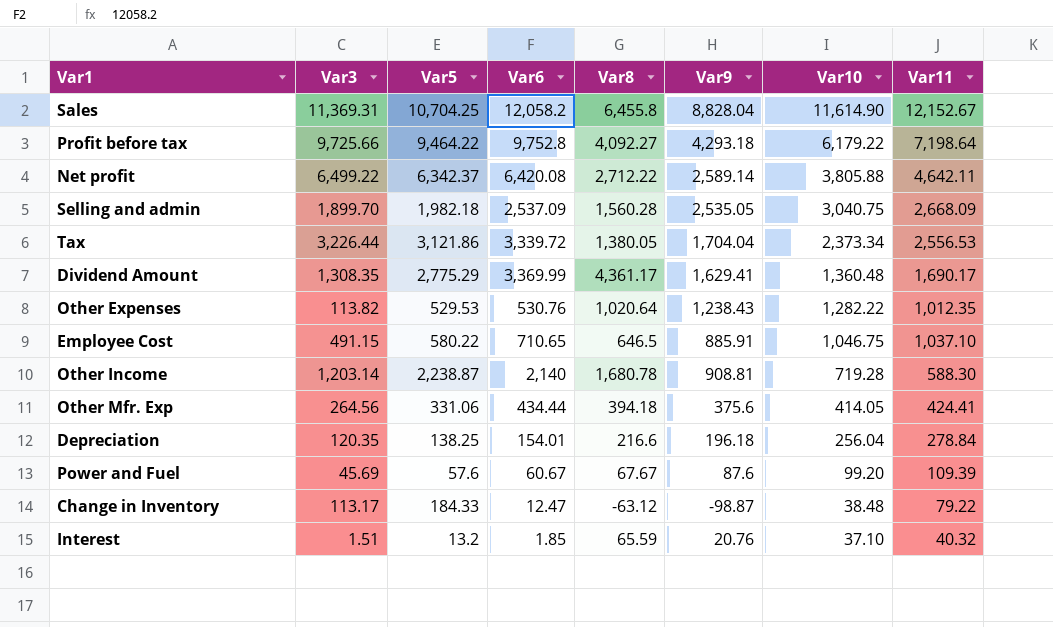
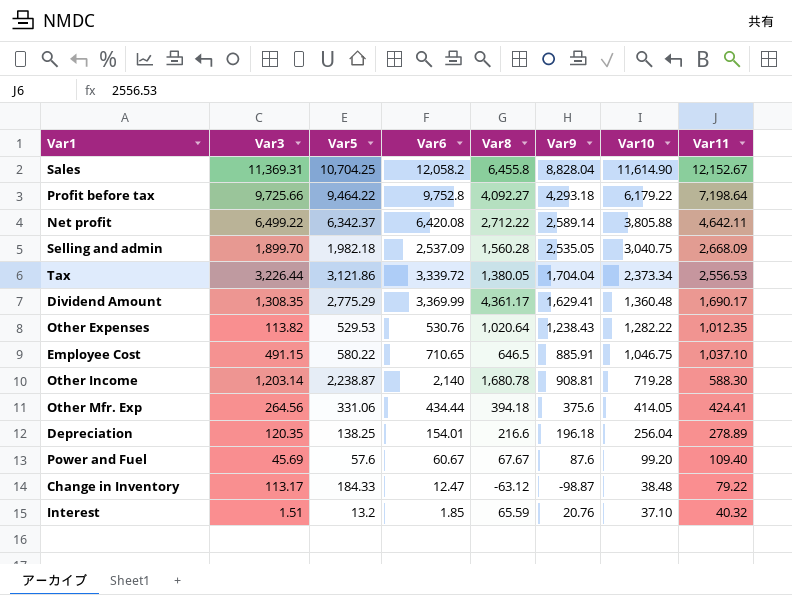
Depreciation | Var11: 278.84 -> 278.89
Power and Fuel | Var11: 109.39 -> 109.40

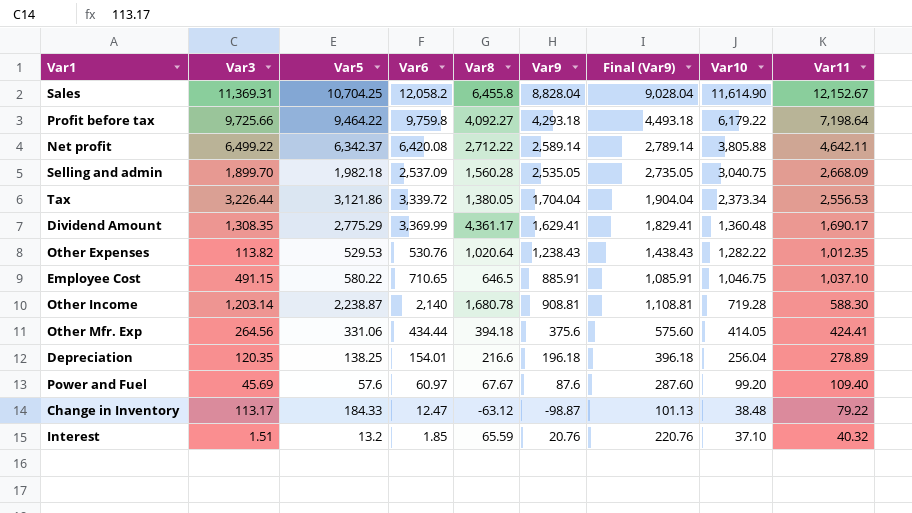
column Final (Var9) | formula: none -> [Var9] + 200
Profit before tax | Var6: 9,752.8 -> 9,759.8
Power and Fuel | Var6: 60.67 -> 60.97

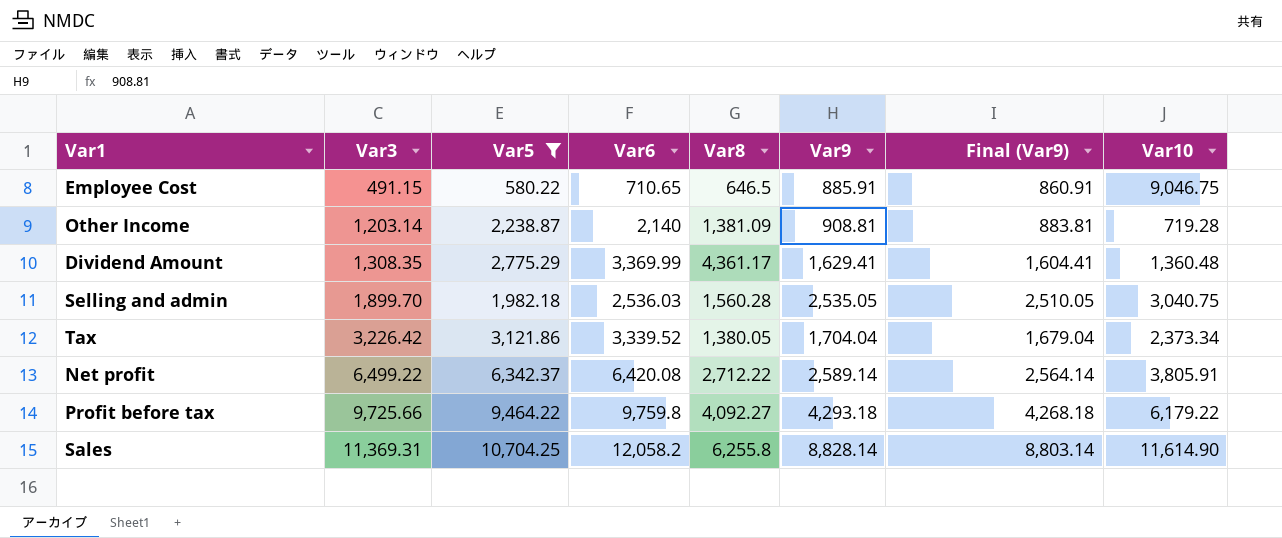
filter: none -> Var5 >= 580.22
row order: Var10 descending -> Var3 ascending
column Var11 | position: 9 -> none
column Final (Var9) | formula: [Var9] + 200 -> [Var9] - 25
Employee Cost | Var10: 1,046.75 -> 9,046.75
Other Income | Var8: 1,680.78 -> 1,381.09
Selling and admin | Var6: 2,537.09 -> 2,536.03
Tax | Var3: 3,226.44 -> 3,226.42
Tax | Var6: 3,339.72 -> 3,339.52
Net profit | Var10: 3,805.88 -> 3,805.91
Sales | Var8: 6,455.8 -> 6,255.8
Sales | Var9: 8,828.04 -> 8,828.14

